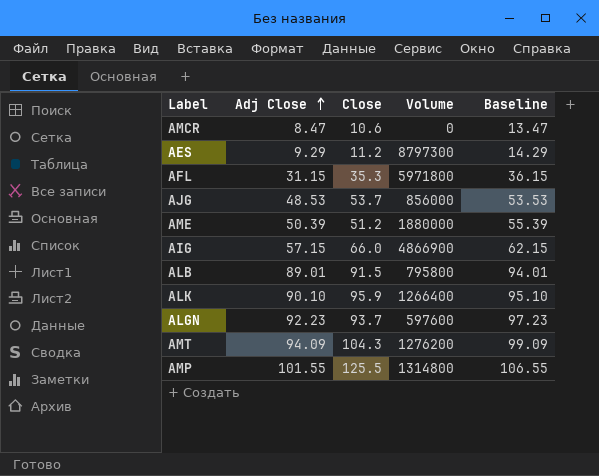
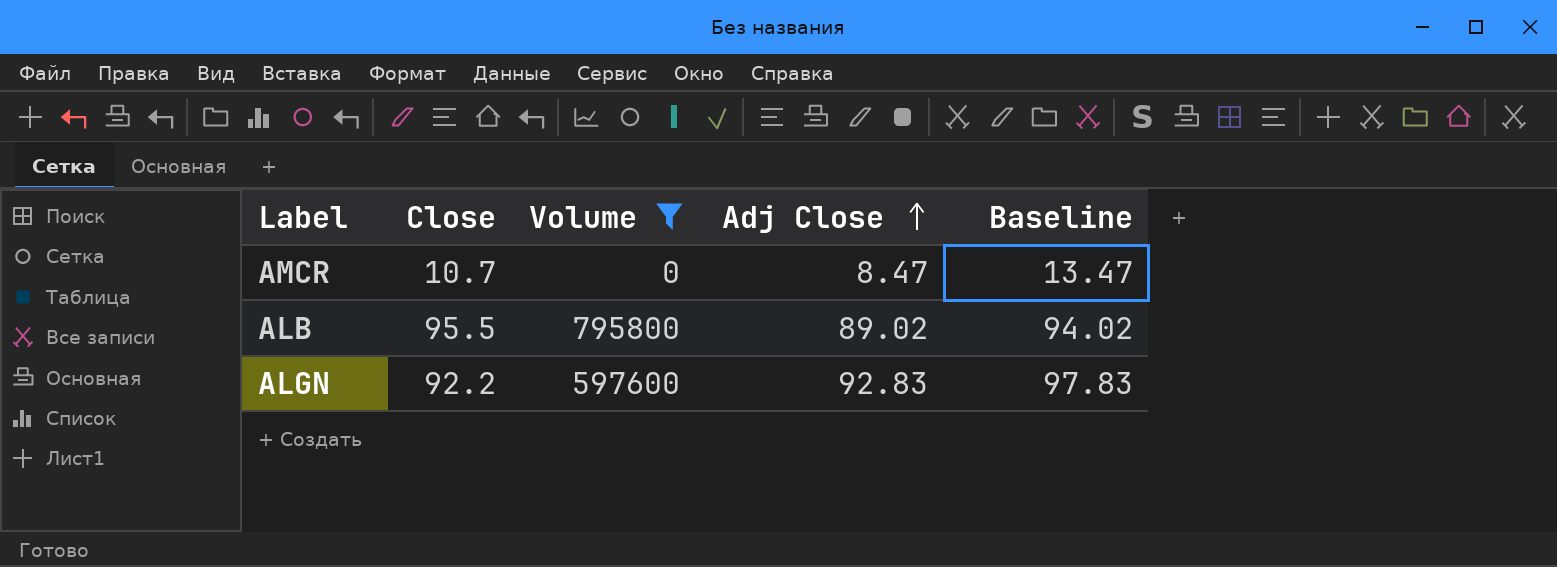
filter: none -> Volume <= 795800
column Adj Close | position: 2 -> 4
AMCR | Close: 10.6 -> 10.7
ALB | Close: 91.5 -> 95.5
ALB | Adj Close: 89.01 -> 89.02
ALB | Baseline: 94.01 -> 94.02
ALGN | Close: 93.7 -> 92.2
ALGN | Adj Close: 92.23 -> 92.83
ALGN | Baseline: 97.23 -> 97.83

